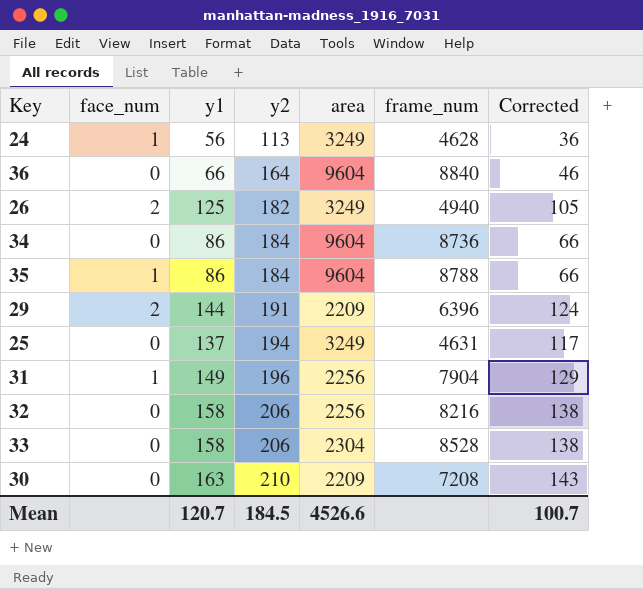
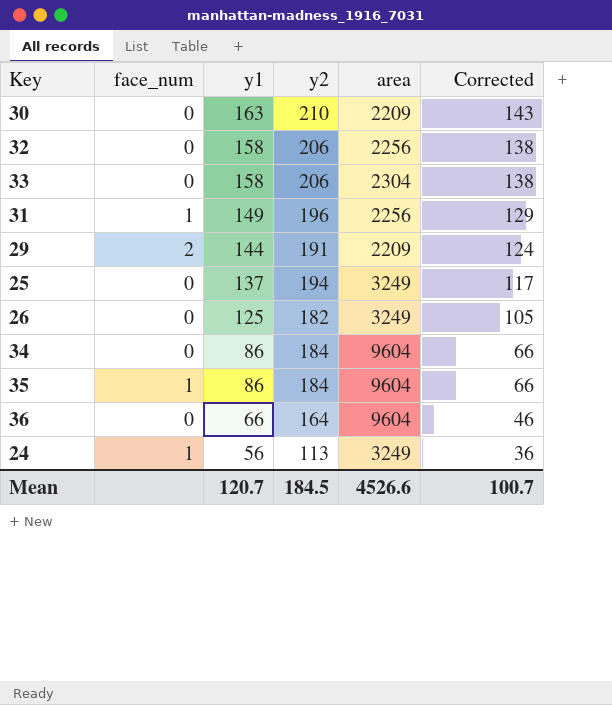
row order: y2 ascending -> y1 descending
column frame_num | position: 6 -> none
26 | face_num: 2 -> 0

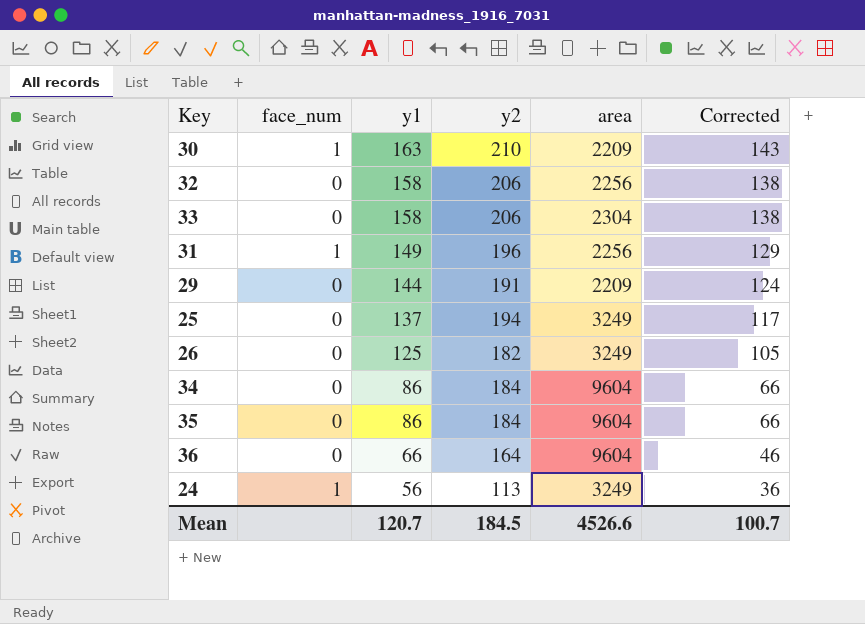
30 | face_num: 0 -> 1
29 | face_num: 2 -> 0
35 | face_num: 1 -> 0

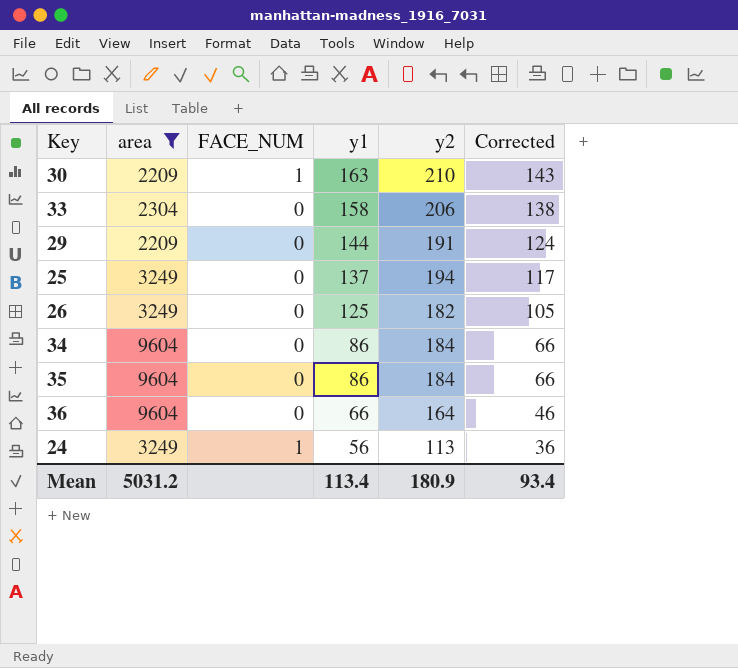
filter: none -> area != 2256
column area | position: 5 -> 2
column name: face_num -> FACE_NUM
Mean | area: 4526.6 -> 5031.2
Mean | y1: 120.7 -> 113.4
Mean | y2: 184.5 -> 180.9
Mean | Corrected: 100.7 -> 93.4

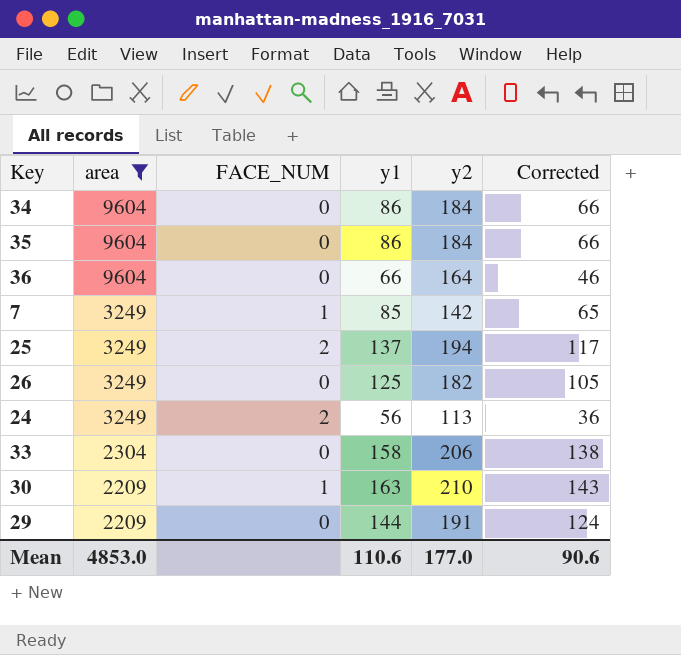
row order: y1 descending -> area descending
row 7: none -> 3249 | 1 | 85 | 142 | 65
25 | FACE_NUM: 0 -> 2
24 | FACE_NUM: 1 -> 2
Mean | area: 5031.2 -> 4853.0
Mean | y1: 113.4 -> 110.6
Mean | y2: 180.9 -> 177.0
Mean | Corrected: 93.4 -> 90.6

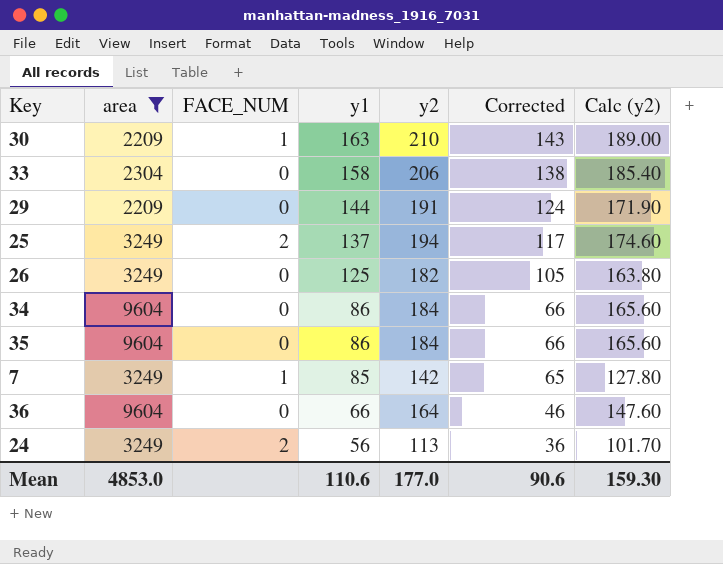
row order: area descending -> y1 descending
column Calc (y2) | formula: none -> [y2] * 0.9

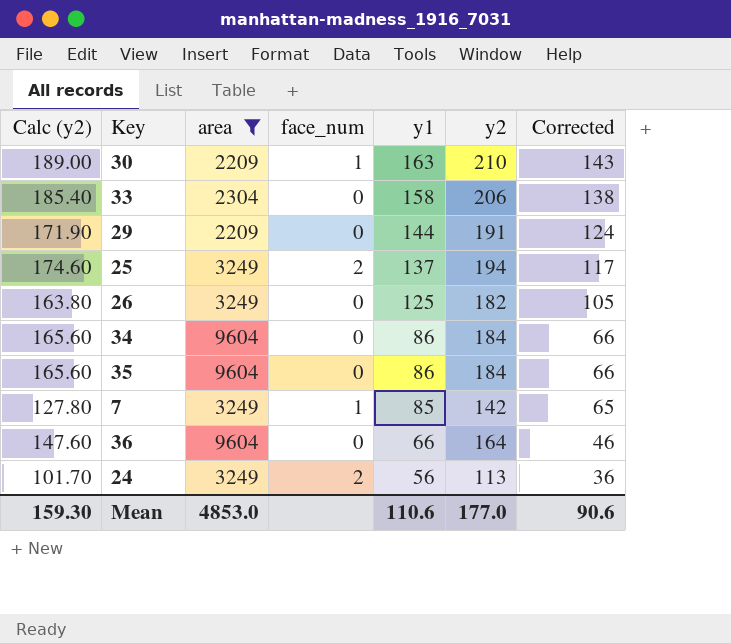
column Calc (y2) | position: 7 -> 1
column name: FACE_NUM -> face_num

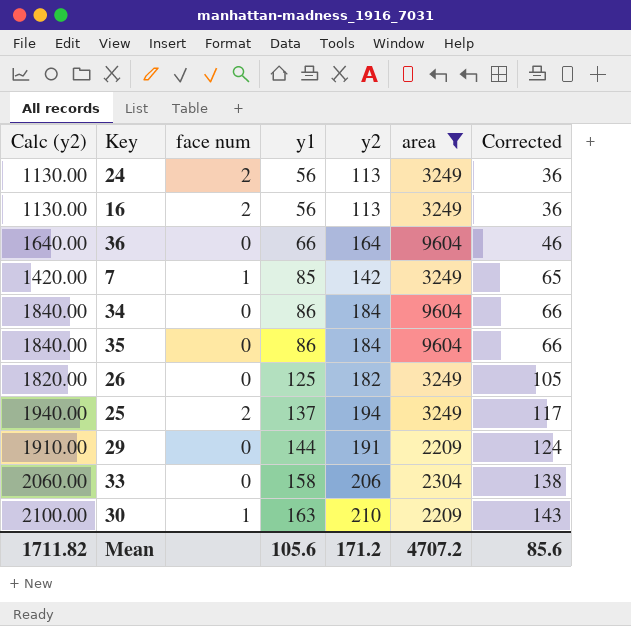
row order: y1 descending -> y1 ascending
column Calc (y2) | formula: [y2] * 0.9 -> [y2] * 10
column name: face_num -> face num
column area | position: 3 -> 6
row 16: none -> 1130.00 | 2 | 56 | 113 | 3249 | 36
Mean | Calc (y2): 159.30 -> 1711.82
Mean | y1: 110.6 -> 105.6
Mean | y2: 177.0 -> 171.2
Mean | area: 4853.0 -> 4707.2
Mean | Corrected: 90.6 -> 85.6

